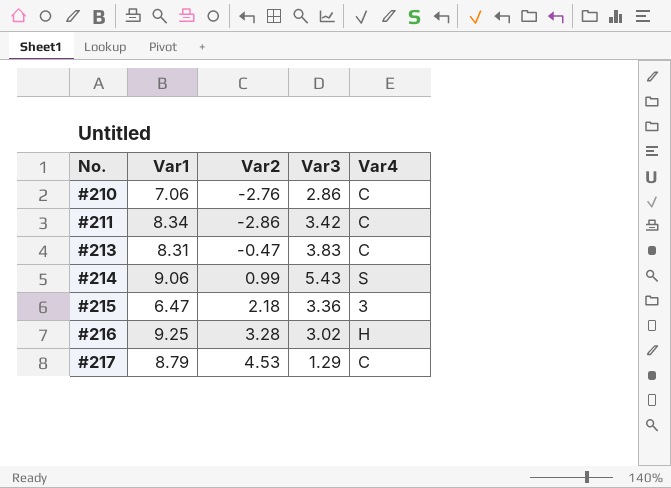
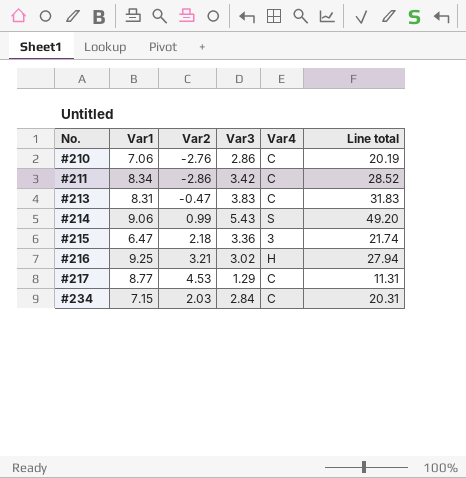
column Line total | formula: none -> [Var1] * [Var3]
#216 | Var2: 3.28 -> 3.21
#217 | Var1: 8.79 -> 8.77
row #234: none -> 7.15 | 2.03 | 2.84 | C | 20.31

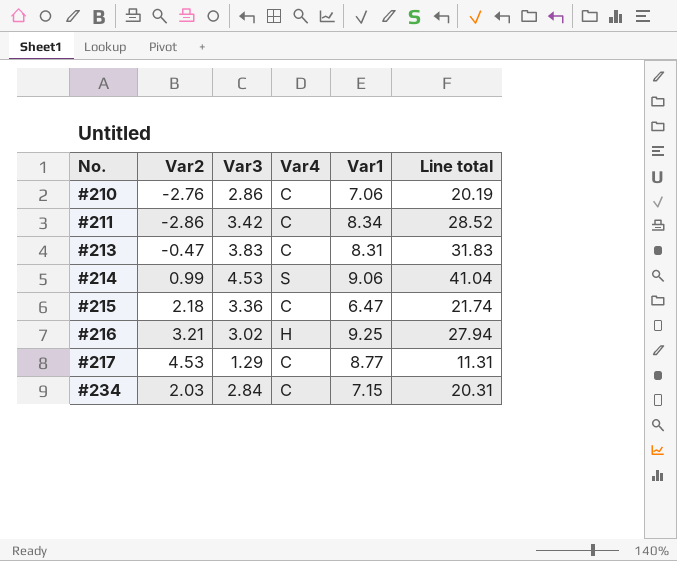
column Var1 | position: 2 -> 5
#214 | Var3: 5.43 -> 4.53
#214 | Line total: 49.20 -> 41.04
#215 | Var4: 3 -> C

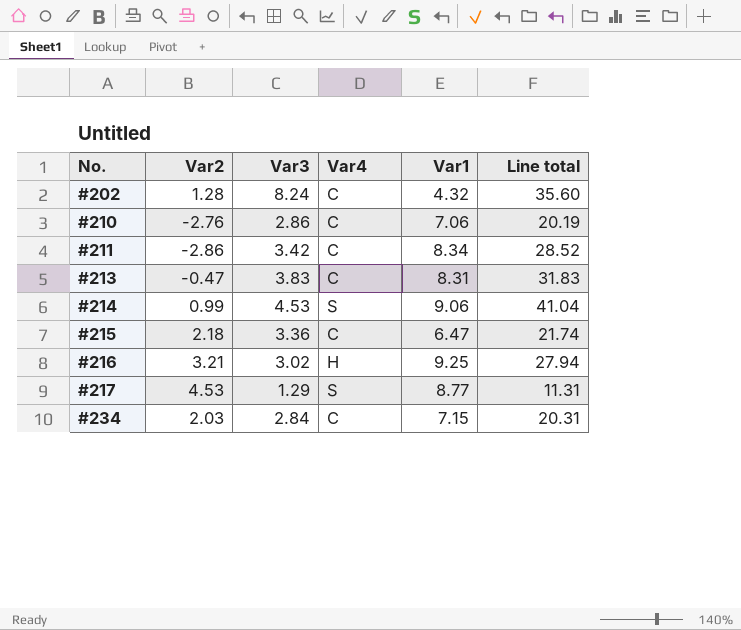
row #202: none -> 1.28 | 8.24 | C | 4.32 | 35.60
#217 | Var4: C -> S

